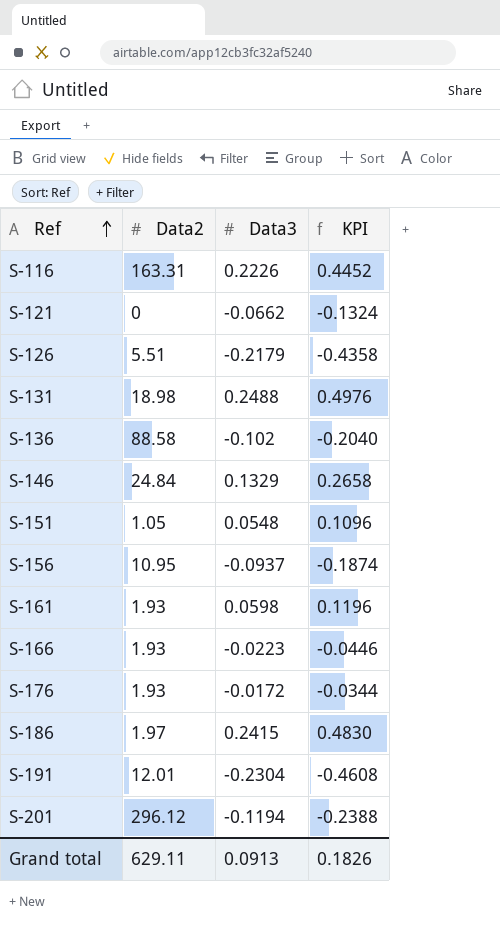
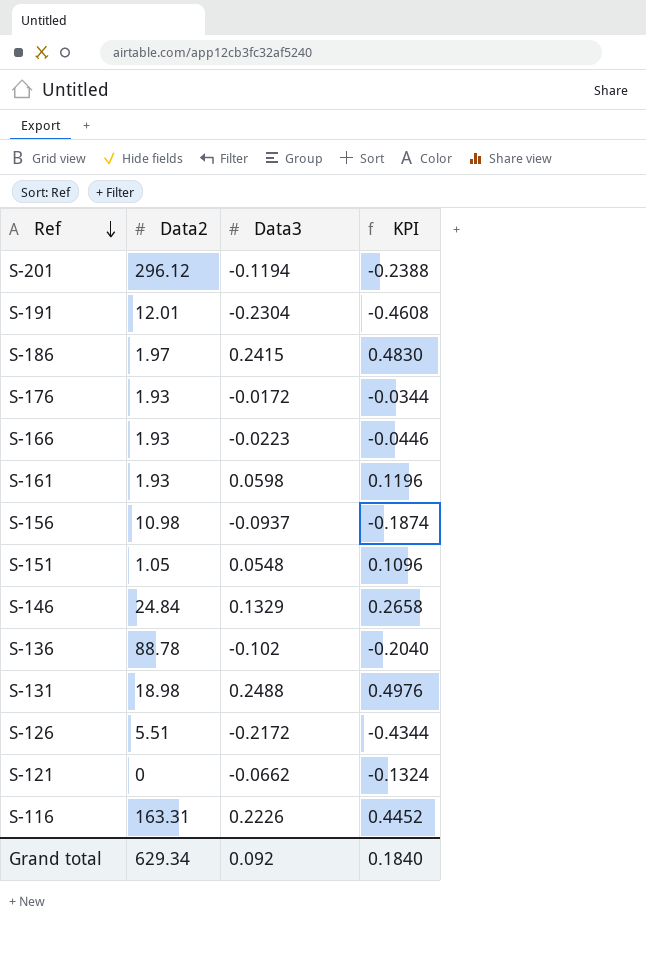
row order: Ref ascending -> Ref descending
S-156 | Data2: 10.95 -> 10.98
S-136 | Data2: 88.58 -> 88.78
S-126 | Data3: -0.2179 -> -0.2172
S-126 | KPI: -0.4358 -> -0.4344
Grand total | Data2: 629.11 -> 629.34
Grand total | Data3: 0.0913 -> 0.092
Grand total | KPI: 0.1826 -> 0.1840

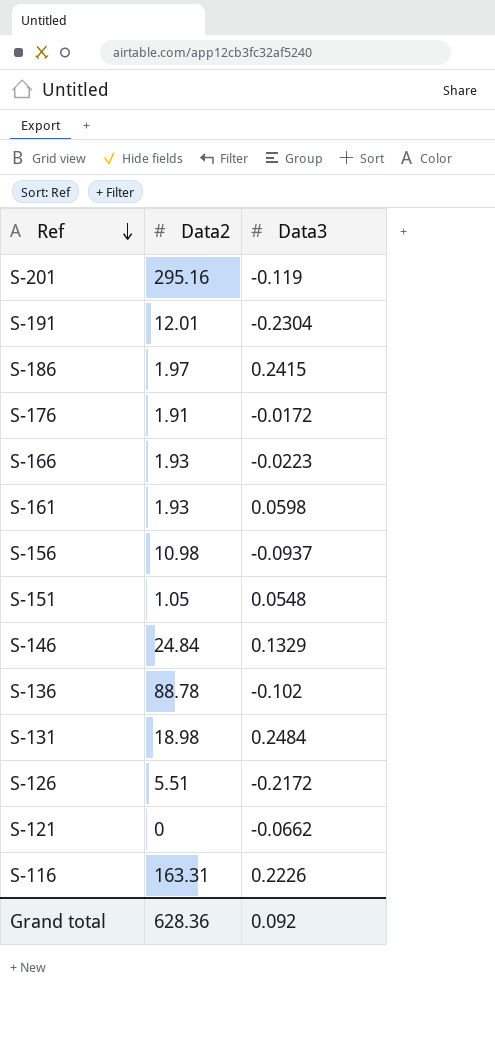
column KPI | formula: [Data3] * 2 -> none
S-201 | Data2: 296.12 -> 295.16
S-201 | Data3: -0.1194 -> -0.119
S-176 | Data2: 1.93 -> 1.91
S-131 | Data3: 0.2488 -> 0.2484
Grand total | Data2: 629.34 -> 628.36

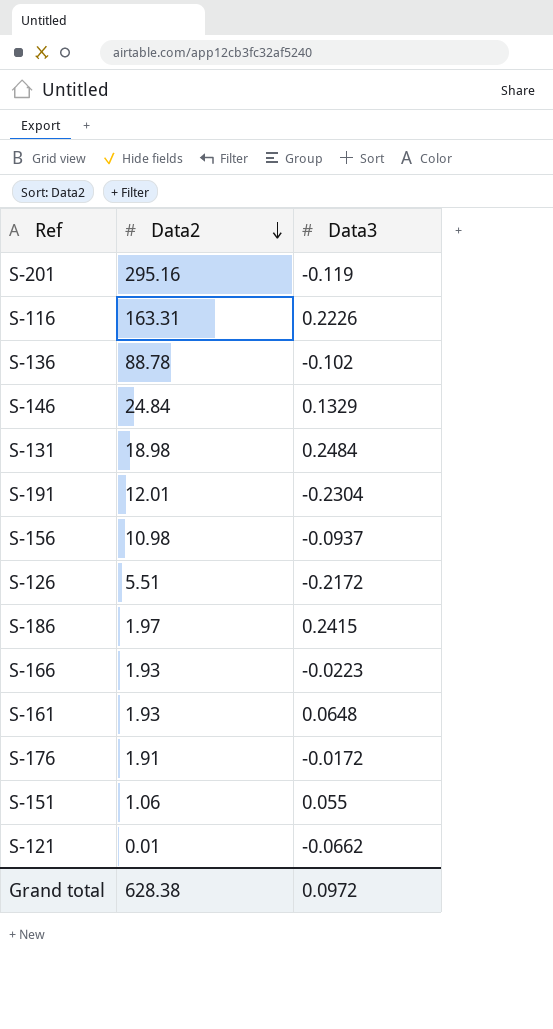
row order: Ref descending -> Data2 descending
S-161 | Data3: 0.0598 -> 0.0648
S-151 | Data2: 1.05 -> 1.06
S-151 | Data3: 0.0548 -> 0.055
S-121 | Data2: 0 -> 0.01
Grand total | Data2: 628.36 -> 628.38
Grand total | Data3: 0.092 -> 0.0972

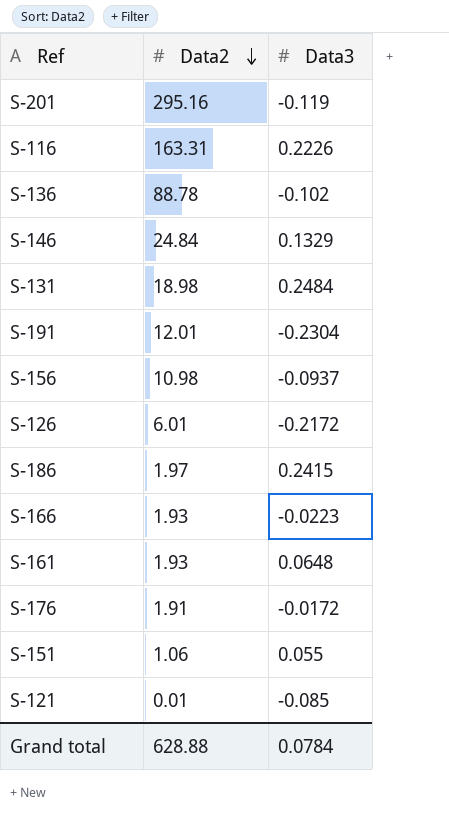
S-126 | Data2: 5.51 -> 6.01
S-121 | Data3: -0.0662 -> -0.085
Grand total | Data2: 628.38 -> 628.88
Grand total | Data3: 0.0972 -> 0.0784

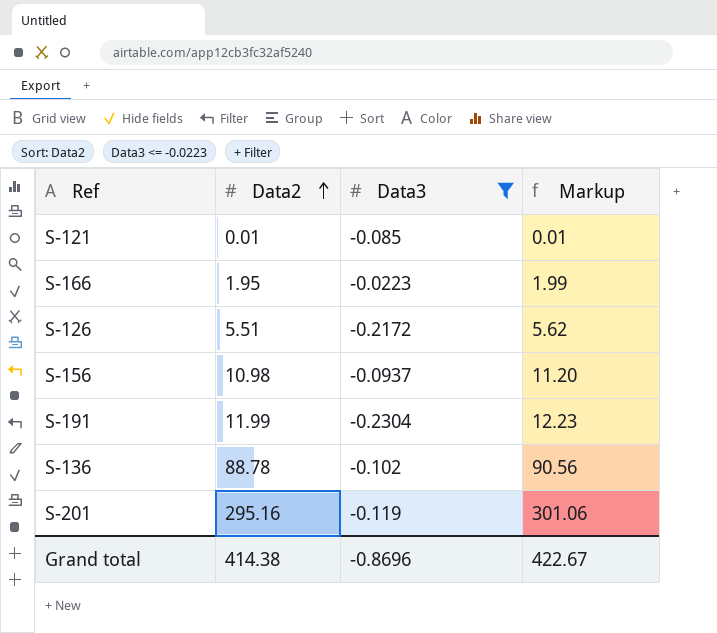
filter: none -> Data3 <= -0.0223
row order: Data2 descending -> Data2 ascending
column Markup | formula: none -> [Data2] * 1.02
S-166 | Data2: 1.93 -> 1.95
S-126 | Data2: 6.01 -> 5.51
S-191 | Data2: 12.01 -> 11.99
Grand total | Data2: 628.88 -> 414.38
Grand total | Data3: 0.0784 -> -0.8696

